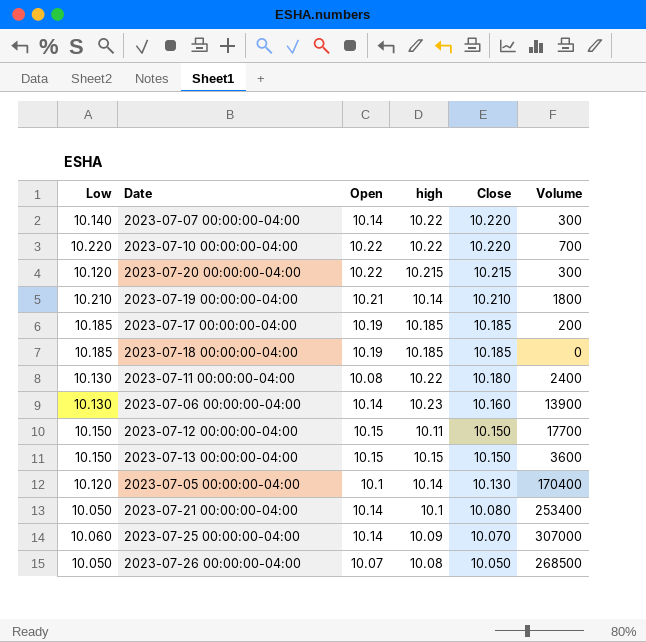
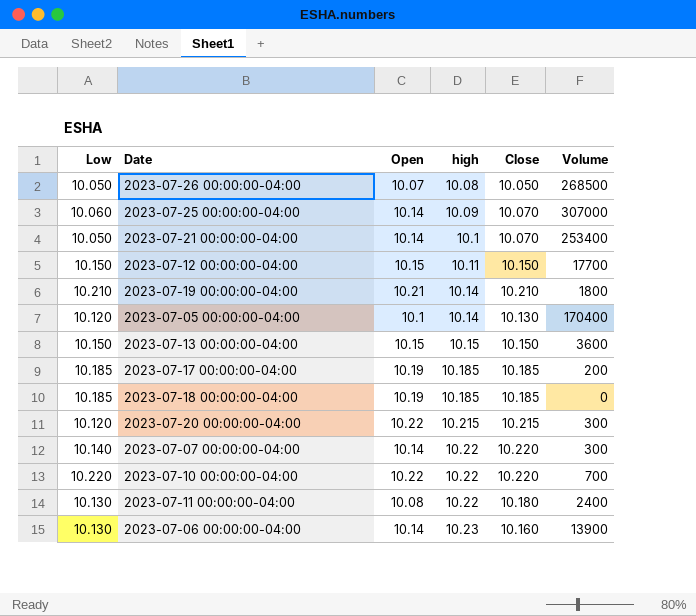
row order: Close descending -> high ascending
2023-07-21 00:00:00-04:00 | Close: 10.080 -> 10.070

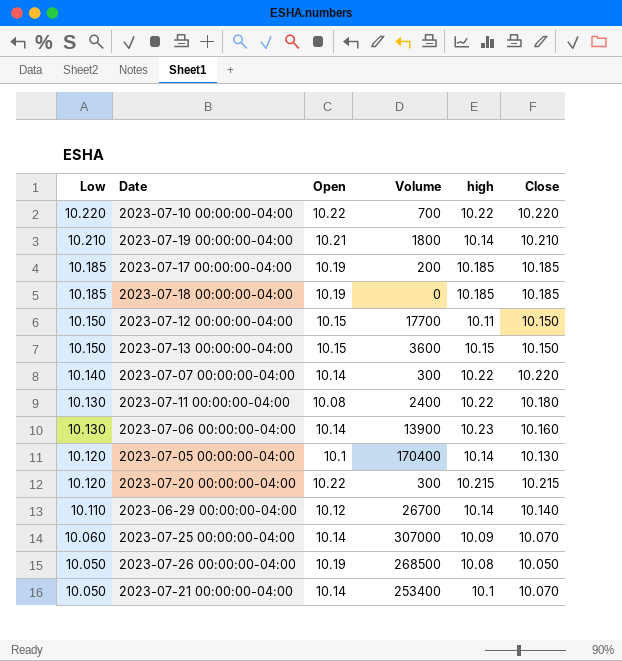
row order: high ascending -> Low descending
column Volume | position: 6 -> 4
row 2023-06-29 00:00:00-04:00: none -> 10.110 | 10.12 | 26700 | 10.14 | 10.140
2023-07-26 00:00:00-04:00 | Open: 10.07 -> 10.19

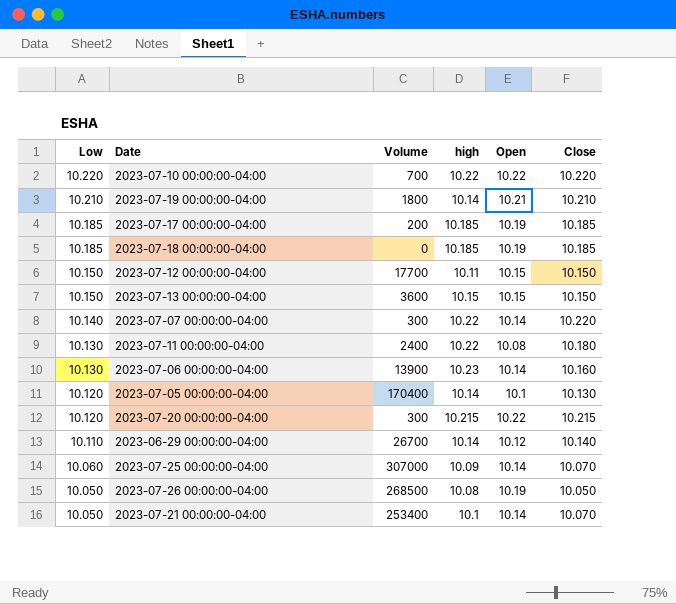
column Open | position: 3 -> 5

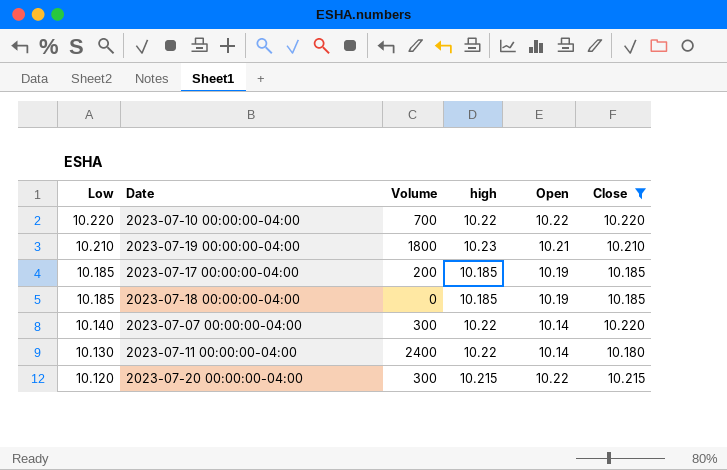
filter: none -> Close >= 10.180
2023-07-19 00:00:00-04:00 | high: 10.14 -> 10.23
2023-07-11 00:00:00-04:00 | Open: 10.08 -> 10.14

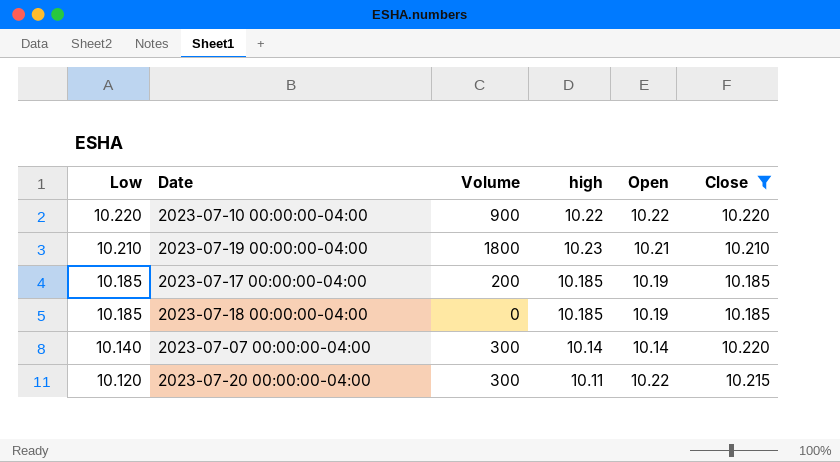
row 2023-07-11 00:00:00-04:00: 10.130 | 2400 | 10.22 | 10.14 | 10.180 -> none
2023-07-10 00:00:00-04:00 | Volume: 700 -> 900
2023-07-07 00:00:00-04:00 | high: 10.22 -> 10.14
2023-07-20 00:00:00-04:00 | high: 10.215 -> 10.11

